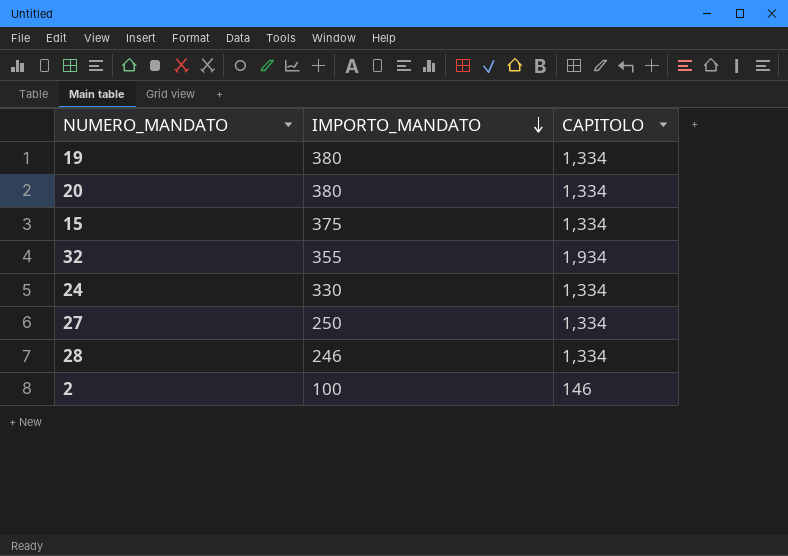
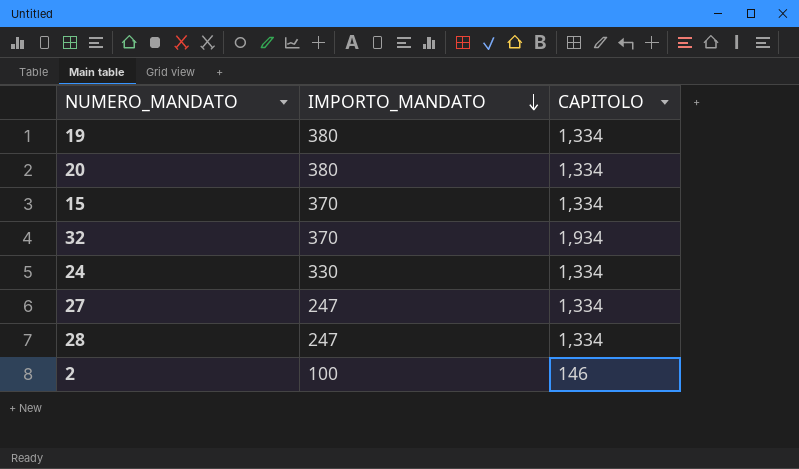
15 | IMPORTO_MANDATO: 375 -> 370
32 | IMPORTO_MANDATO: 355 -> 370
27 | IMPORTO_MANDATO: 250 -> 247
28 | IMPORTO_MANDATO: 246 -> 247

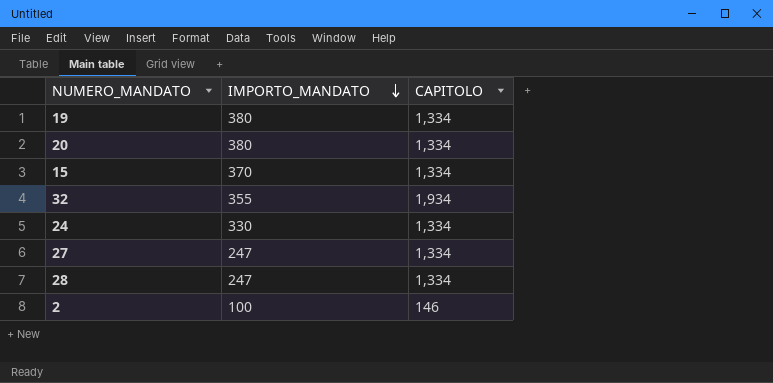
32 | IMPORTO_MANDATO: 370 -> 355

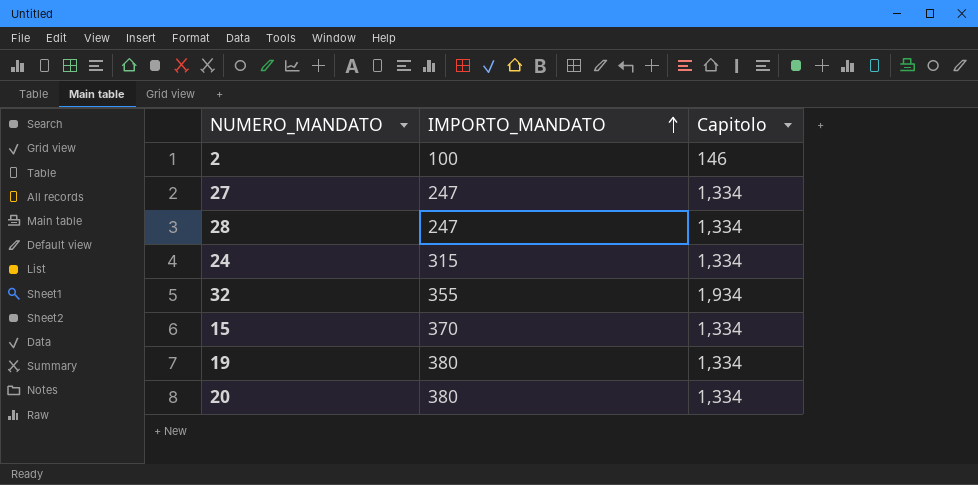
row order: IMPORTO_MANDATO descending -> IMPORTO_MANDATO ascending
column name: CAPITOLO -> Capitolo
24 | IMPORTO_MANDATO: 330 -> 315

